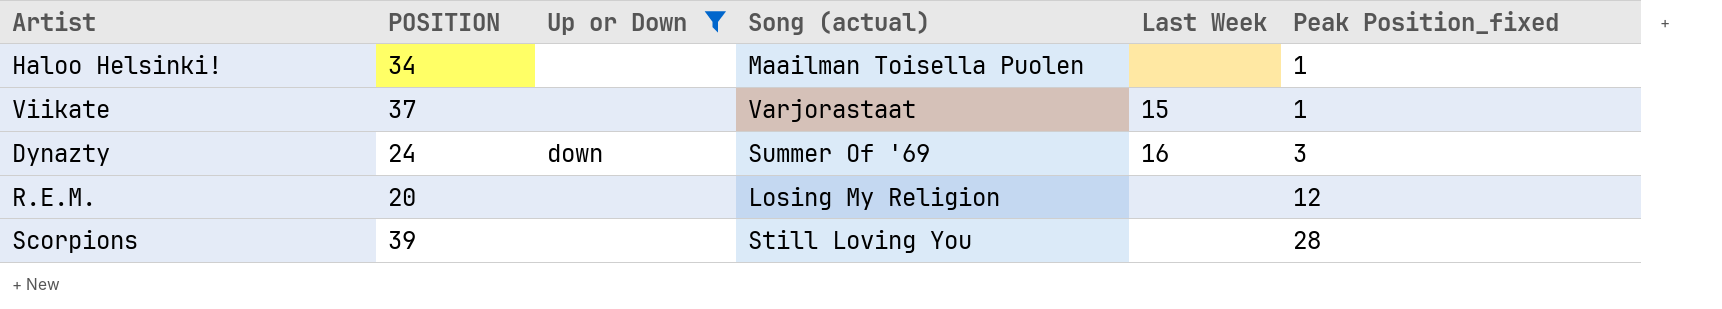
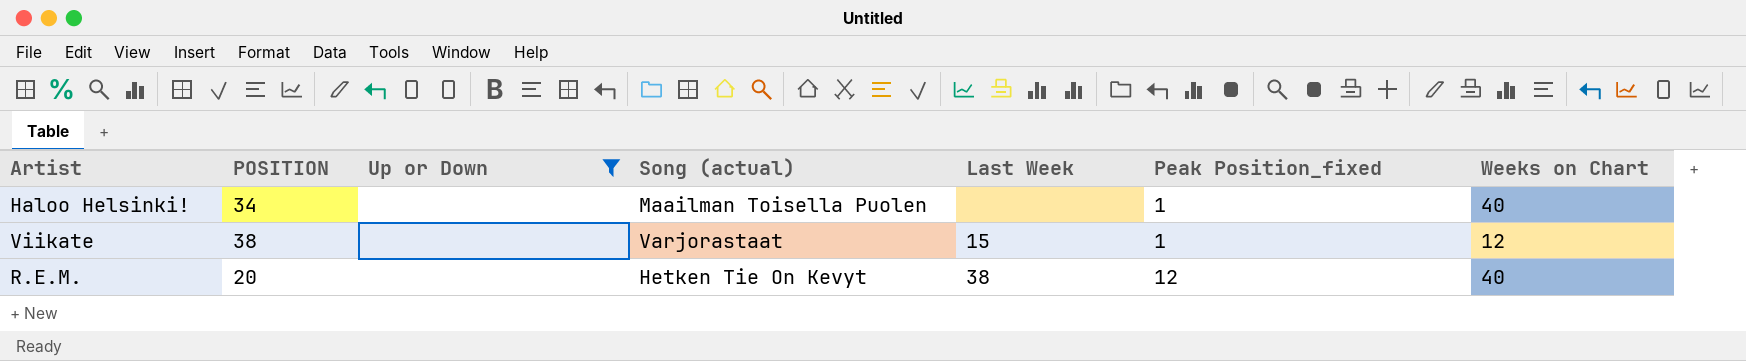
column Weeks on Chart | position: none -> 7
row Dynazty: 24 | down | Summer Of '69 | 16 | 3 -> none
row Scorpions: 39 | none | Still Loving You | none | 28 -> none
Viikate | POSITION: 37 -> 38
R.E.M. | Song (actual): Losing My Religion -> Hetken Tie On Kevyt
R.E.M. | Last Week: none -> 38

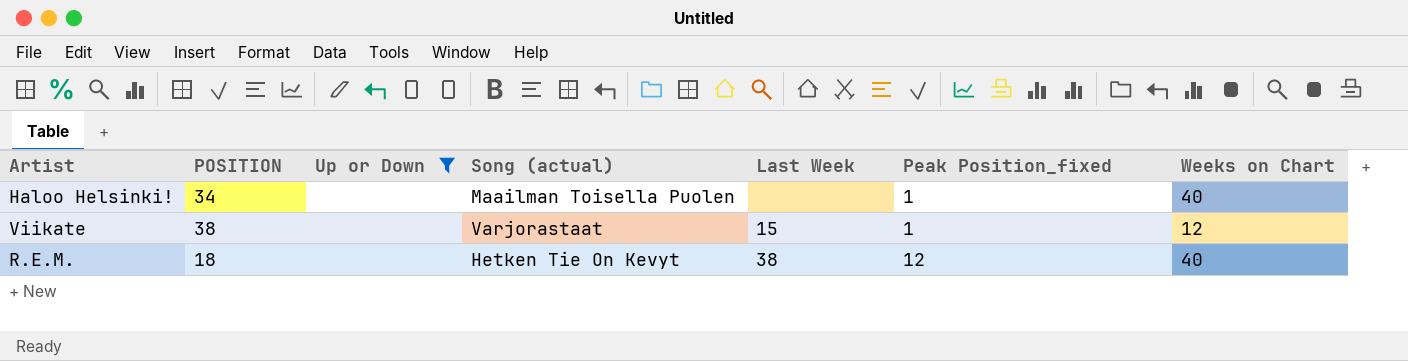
R.E.M. | POSITION: 20 -> 18

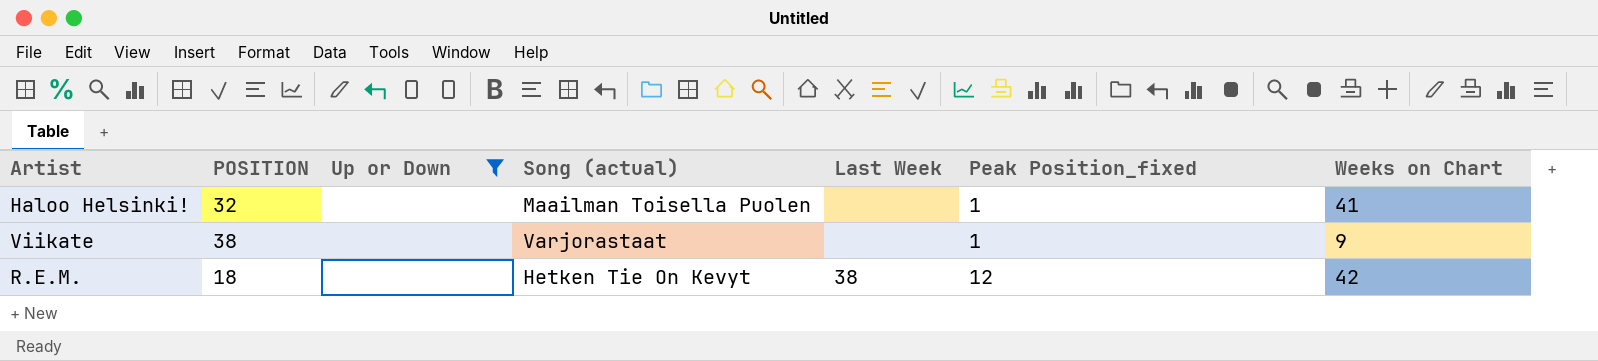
Haloo Helsinki! | POSITION: 34 -> 32
Haloo Helsinki! | Weeks on Chart: 40 -> 41
Viikate | Last Week: 15 -> none
Viikate | Weeks on Chart: 12 -> 9
R.E.M. | Weeks on Chart: 40 -> 42

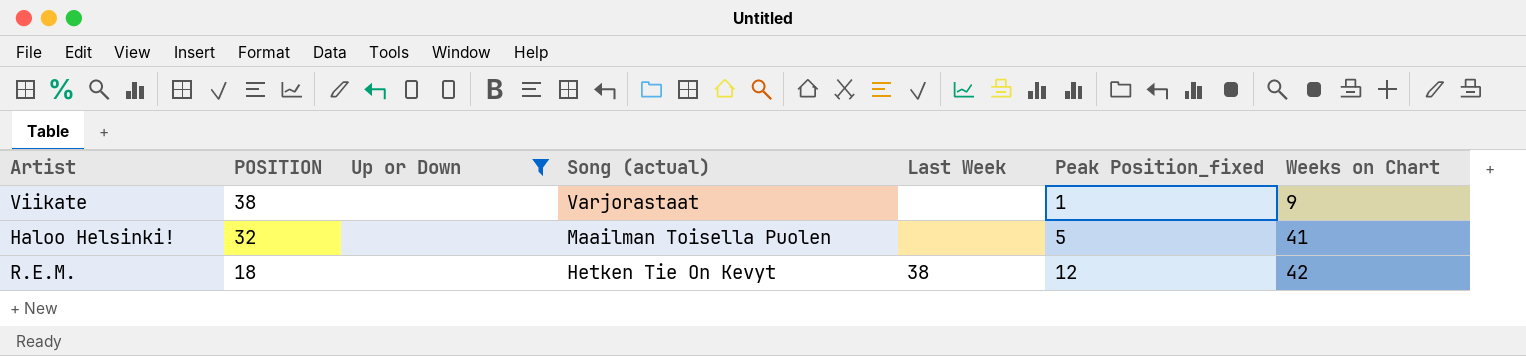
row order: Peak Position_fixed ascending -> POSITION descending
Haloo Helsinki! | Peak Position_fixed: 1 -> 5

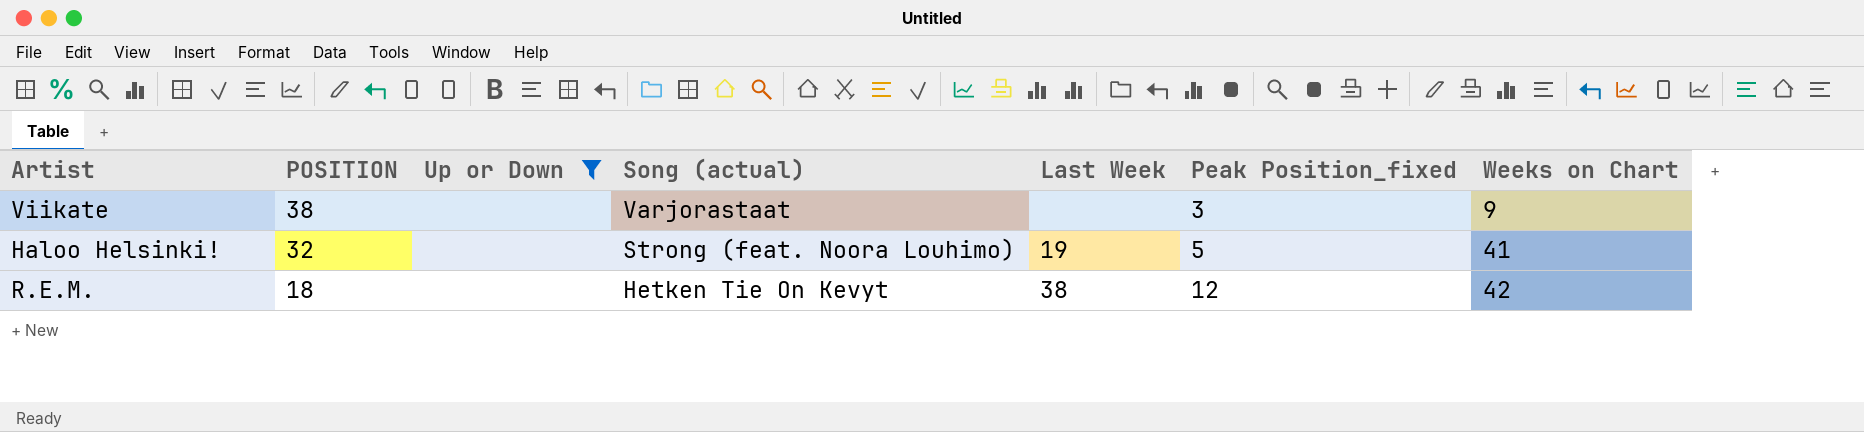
Viikate | Peak Position_fixed: 1 -> 3
Haloo Helsinki! | Song (actual): Maailman Toisella Puolen -> Strong (feat. Noora Louhimo)
Haloo Helsinki! | Last Week: none -> 19

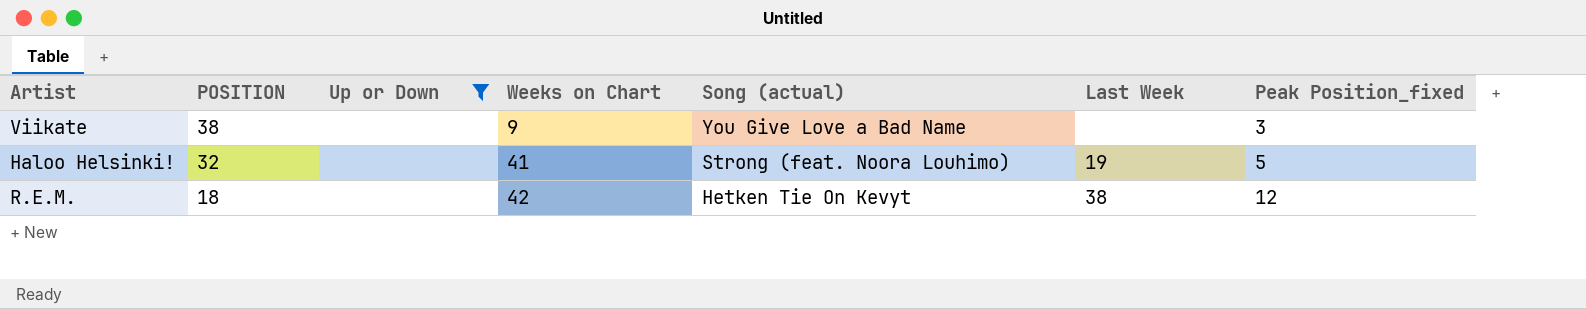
column Weeks on Chart | position: 7 -> 4
Viikate | Song (actual): Varjorastaat -> You Give Love a Bad Name

